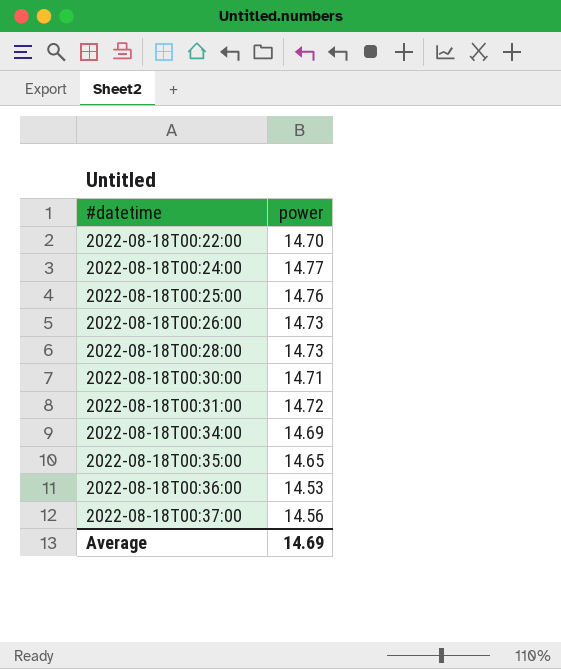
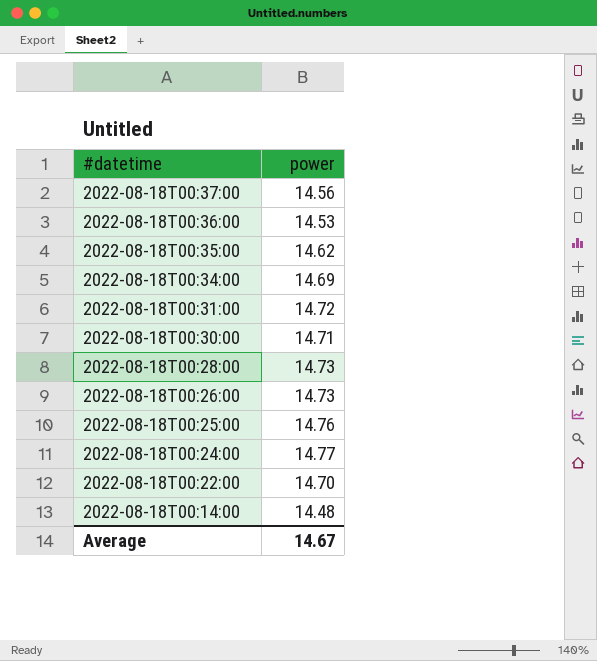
row order: #datetime ascending -> #datetime descending
2022-08-18T00:35:00 | power: 14.65 -> 14.62
row 2022-08-18T00:14:00: none -> 14.48
Average | power: 14.69 -> 14.67

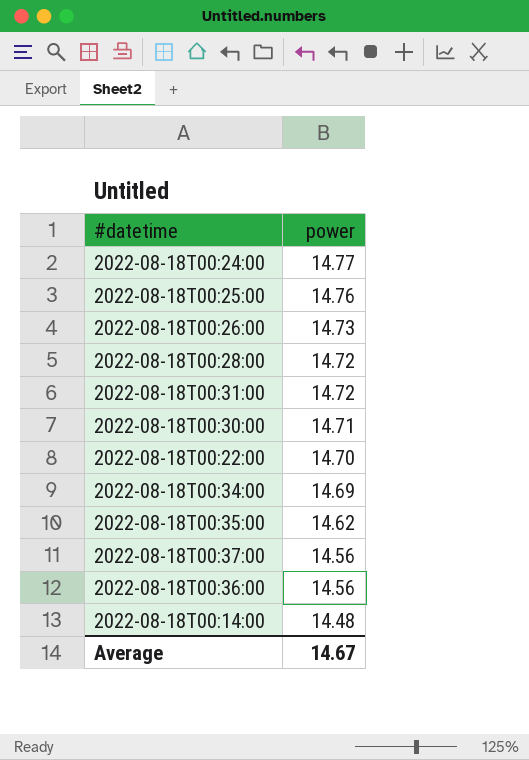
row order: #datetime descending -> power descending
2022-08-18T00:28:00 | power: 14.73 -> 14.72
2022-08-18T00:36:00 | power: 14.53 -> 14.56

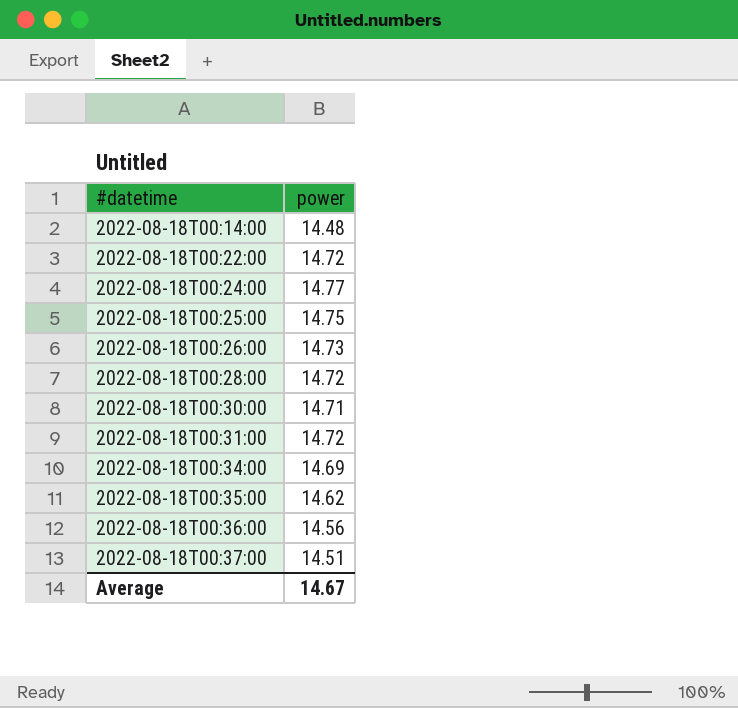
row order: power descending -> #datetime ascending
2022-08-18T00:22:00 | power: 14.70 -> 14.72
2022-08-18T00:25:00 | power: 14.76 -> 14.75
2022-08-18T00:37:00 | power: 14.56 -> 14.51

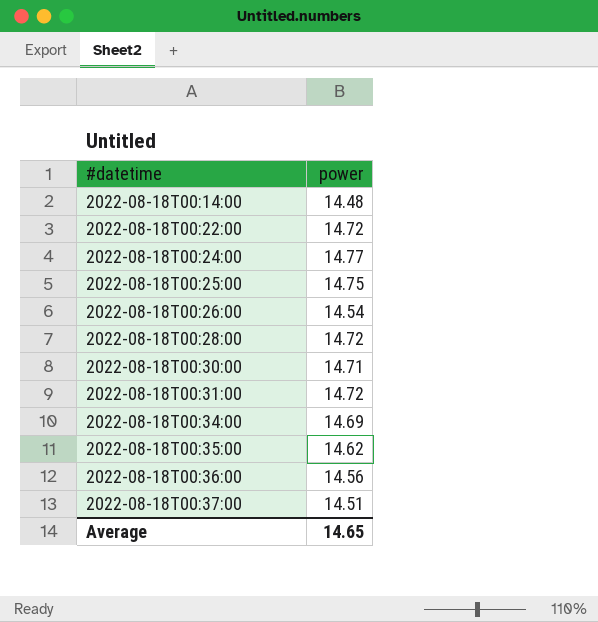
2022-08-18T00:26:00 | power: 14.73 -> 14.54
Average | power: 14.67 -> 14.65

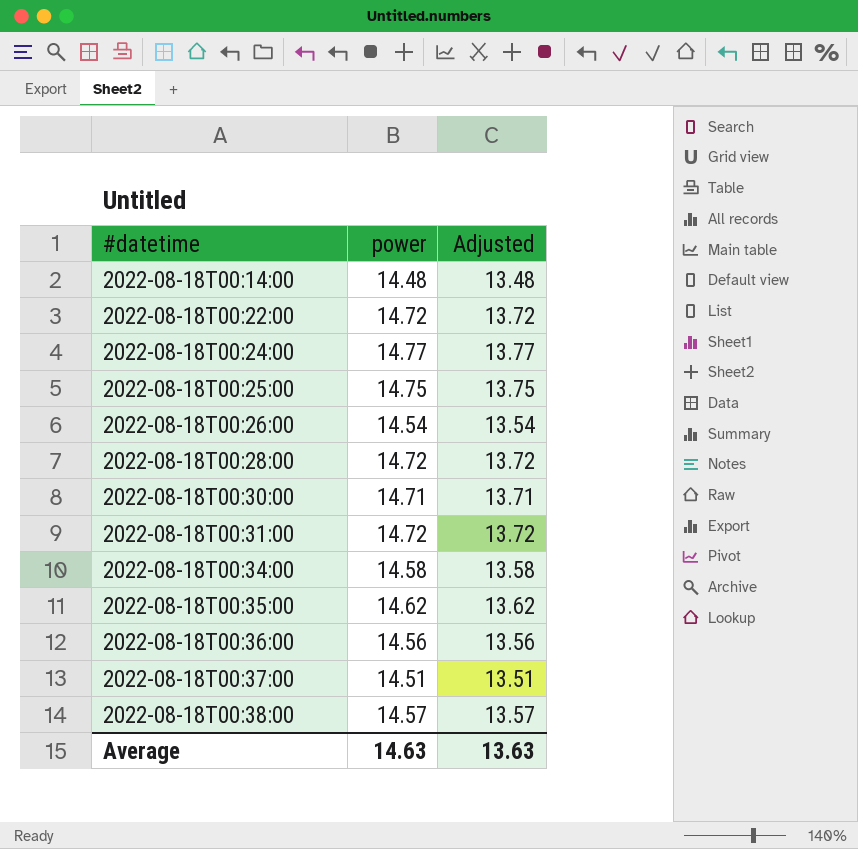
column Adjusted | formula: none -> [power] - 1
2022-08-18T00:34:00 | power: 14.69 -> 14.58
row 2022-08-18T00:38:00: none -> 14.57 | 13.57
Average | power: 14.65 -> 14.63

